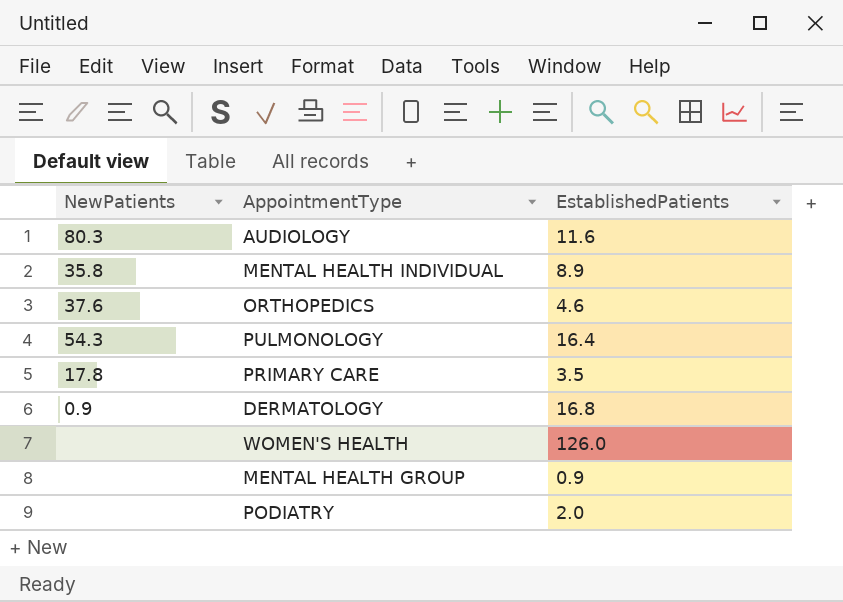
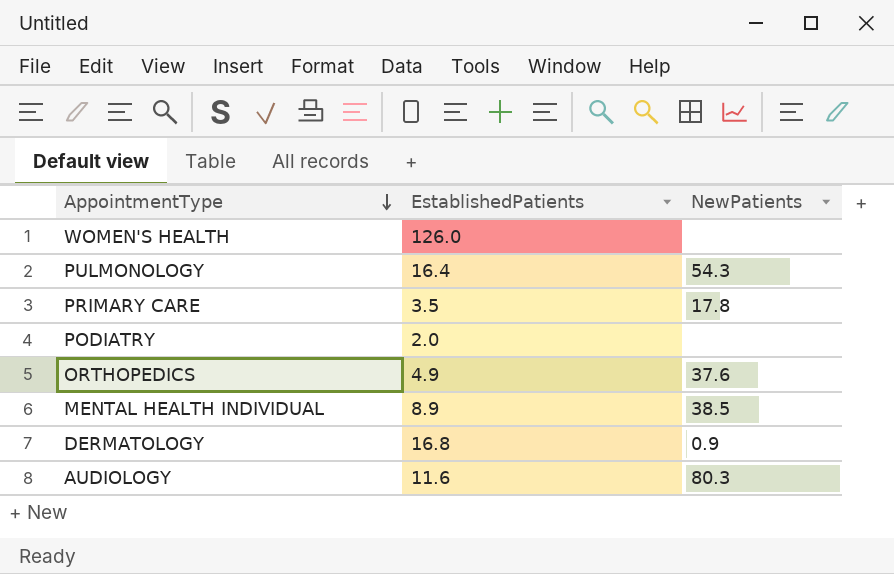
row order: none -> AppointmentType descending
column NewPatients | position: 1 -> 3
row MENTAL HEALTH GROUP: none | 0.9 -> none
ORTHOPEDICS | EstablishedPatients: 4.6 -> 4.9
MENTAL HEALTH INDIVIDUAL | NewPatients: 35.8 -> 38.5

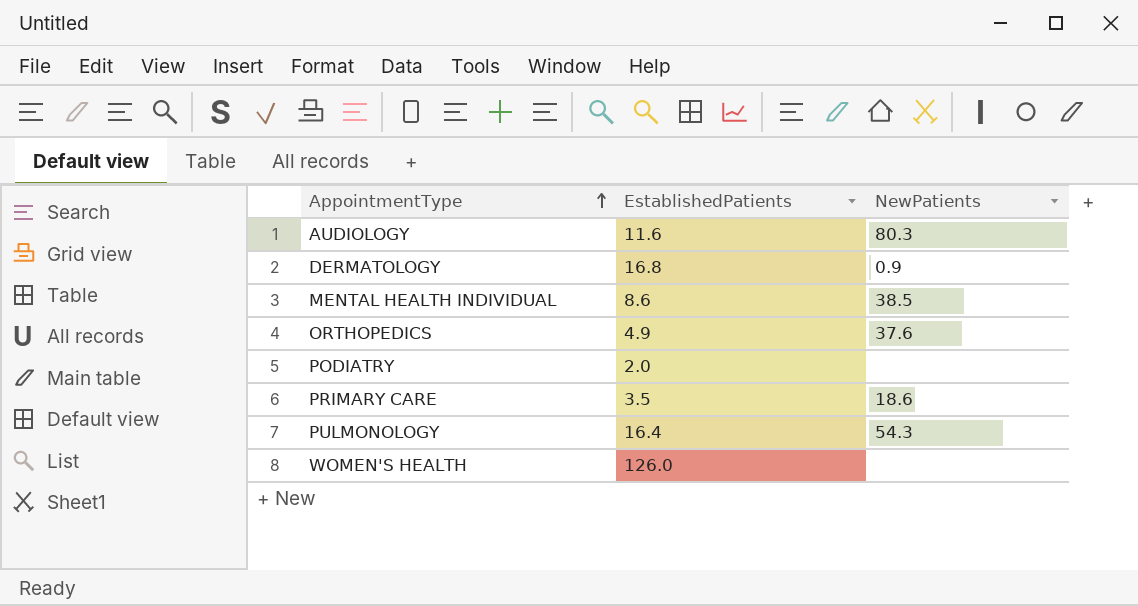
row order: AppointmentType descending -> AppointmentType ascending
MENTAL HEALTH INDIVIDUAL | EstablishedPatients: 8.9 -> 8.6
PRIMARY CARE | NewPatients: 17.8 -> 18.6

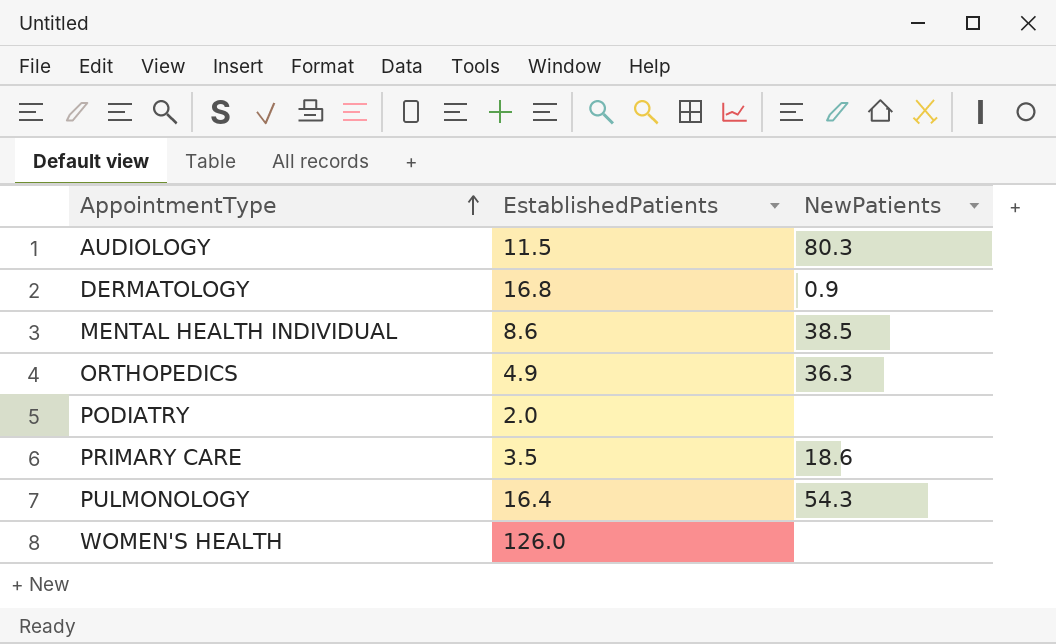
AUDIOLOGY | EstablishedPatients: 11.6 -> 11.5
ORTHOPEDICS | NewPatients: 37.6 -> 36.3

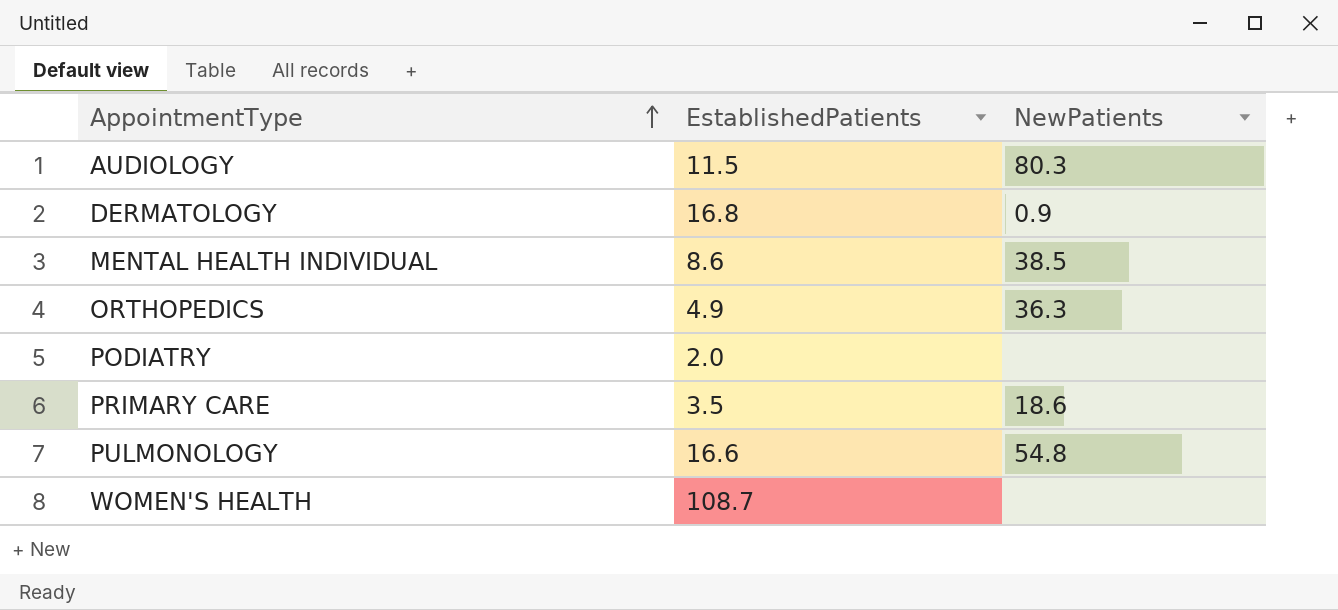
PULMONOLOGY | EstablishedPatients: 16.4 -> 16.6
PULMONOLOGY | NewPatients: 54.3 -> 54.8
WOMEN'S HEALTH | EstablishedPatients: 126.0 -> 108.7

